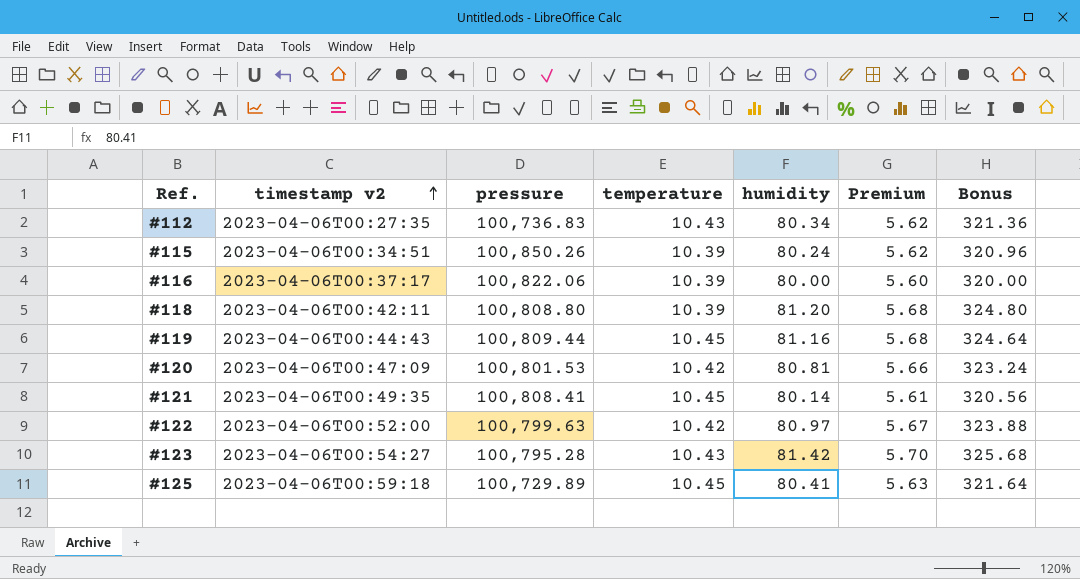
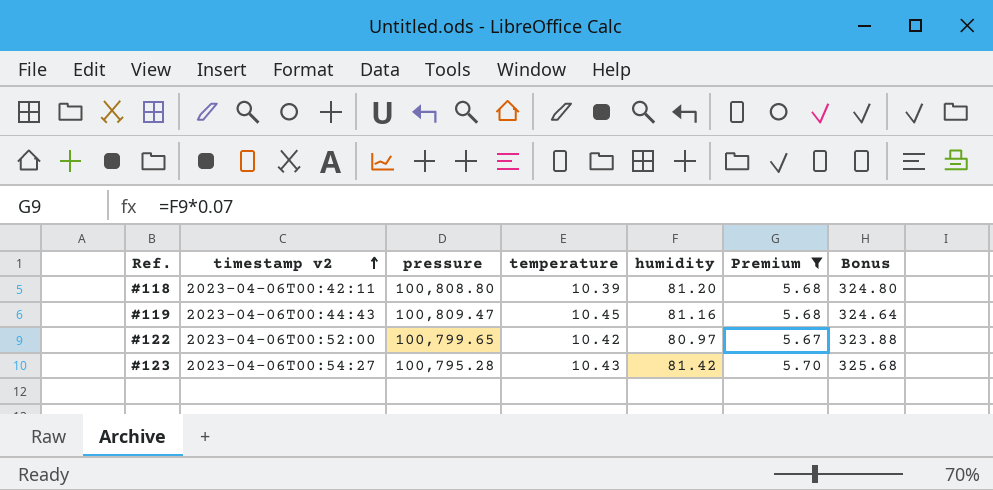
filter: none -> Premium >= 5.67
#119 | pressure: 100,809.44 -> 100,809.47
#122 | pressure: 100,799.63 -> 100,799.65

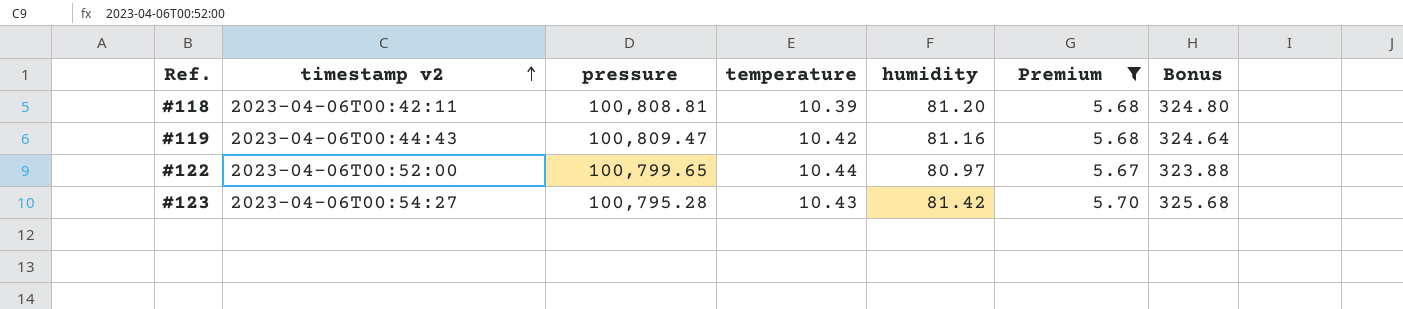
#118 | pressure: 100,808.80 -> 100,808.81
#119 | temperature: 10.45 -> 10.42
#122 | temperature: 10.42 -> 10.44

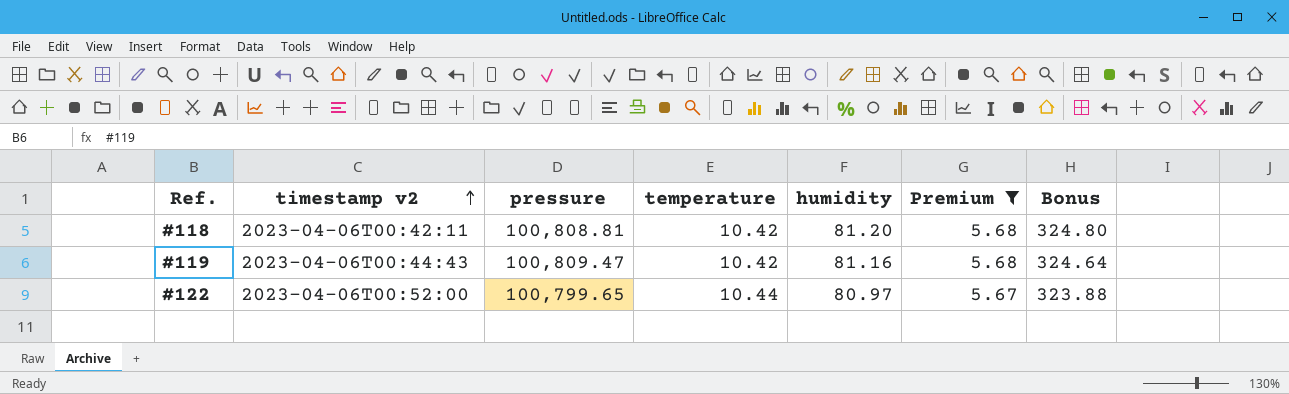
row #123: 2023-04-06T00:54:27 | 100,795.28 | 10.43 | 81.42 | 5.70 | 325.68 -> none
#118 | temperature: 10.39 -> 10.42

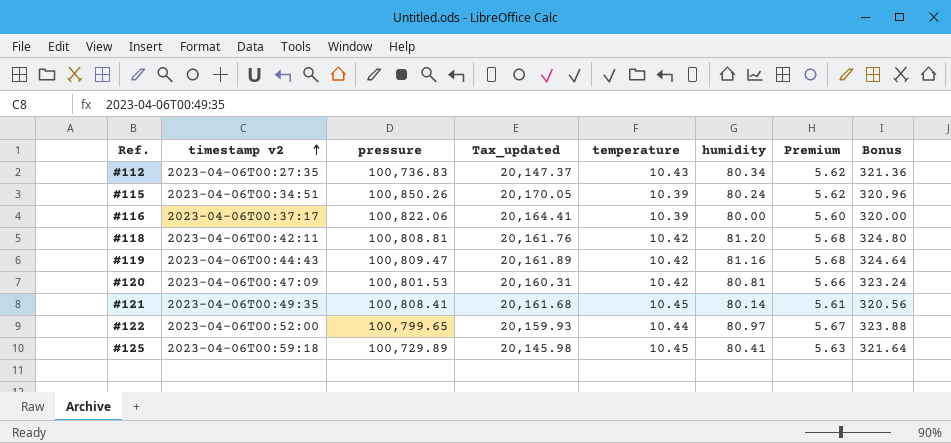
filter: Premium >= 5.67 -> none
column Tax_updated | formula: none -> [pressure] * 0.2

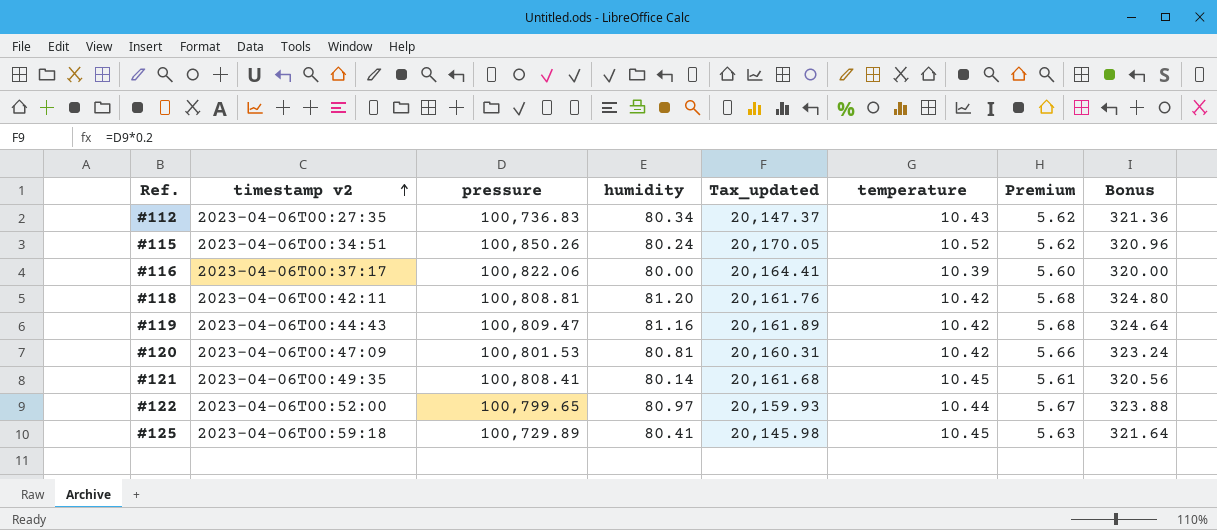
column humidity | position: 6 -> 4
#115 | temperature: 10.39 -> 10.52

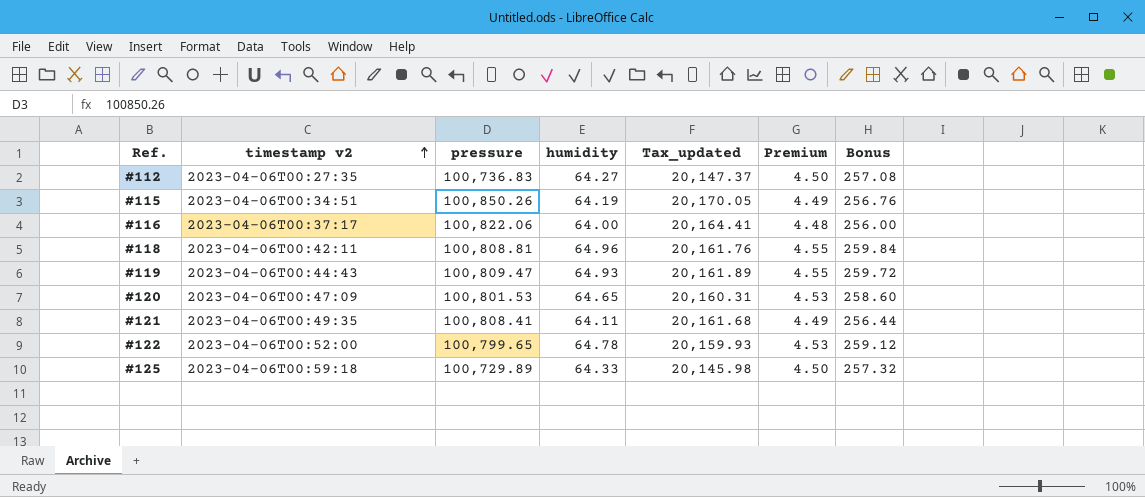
column temperature | position: 6 -> none
#112 | humidity: 80.34 -> 64.27
#112 | Premium: 5.62 -> 4.50
#112 | Bonus: 321.36 -> 257.08
#115 | humidity: 80.24 -> 64.19
#115 | Premium: 5.62 -> 4.49
#115 | Bonus: 320.96 -> 256.76
#116 | humidity: 80.00 -> 64.00
#116 | Premium: 5.60 -> 4.48
#116 | Bonus: 320.00 -> 256.00
#118 | humidity: 81.20 -> 64.96
#118 | Premium: 5.68 -> 4.55
#118 | Bonus: 324.80 -> 259.84
#119 | humidity: 81.16 -> 64.93
#119 | Premium: 5.68 -> 4.55
#119 | Bonus: 324.64 -> 259.72
#120 | humidity: 80.81 -> 64.65
#120 | Premium: 5.66 -> 4.53
#120 | Bonus: 323.24 -> 258.60
#121 | humidity: 80.14 -> 64.11
#121 | Premium: 5.61 -> 4.49
#121 | Bonus: 320.56 -> 256.44
#122 | humidity: 80.97 -> 64.78
#122 | Premium: 5.67 -> 4.53
#122 | Bonus: 323.88 -> 259.12
#125 | humidity: 80.41 -> 64.33
#125 | Premium: 5.63 -> 4.50
#125 | Bonus: 321.64 -> 257.32

